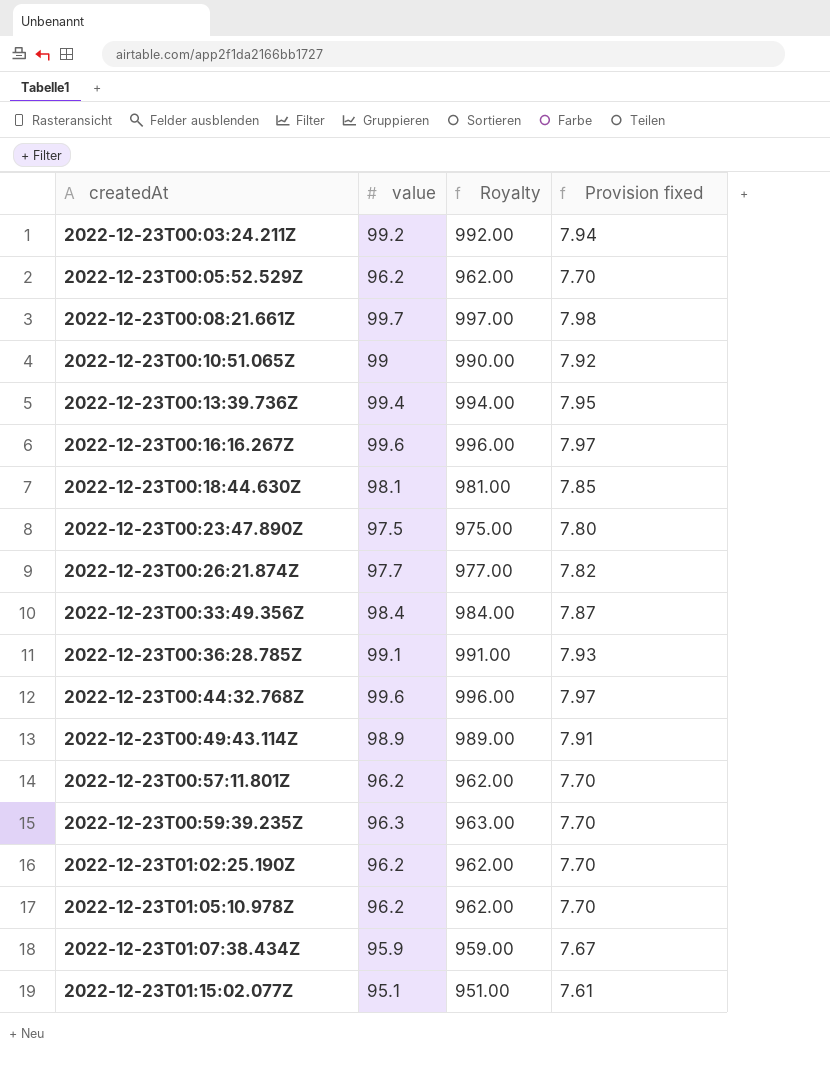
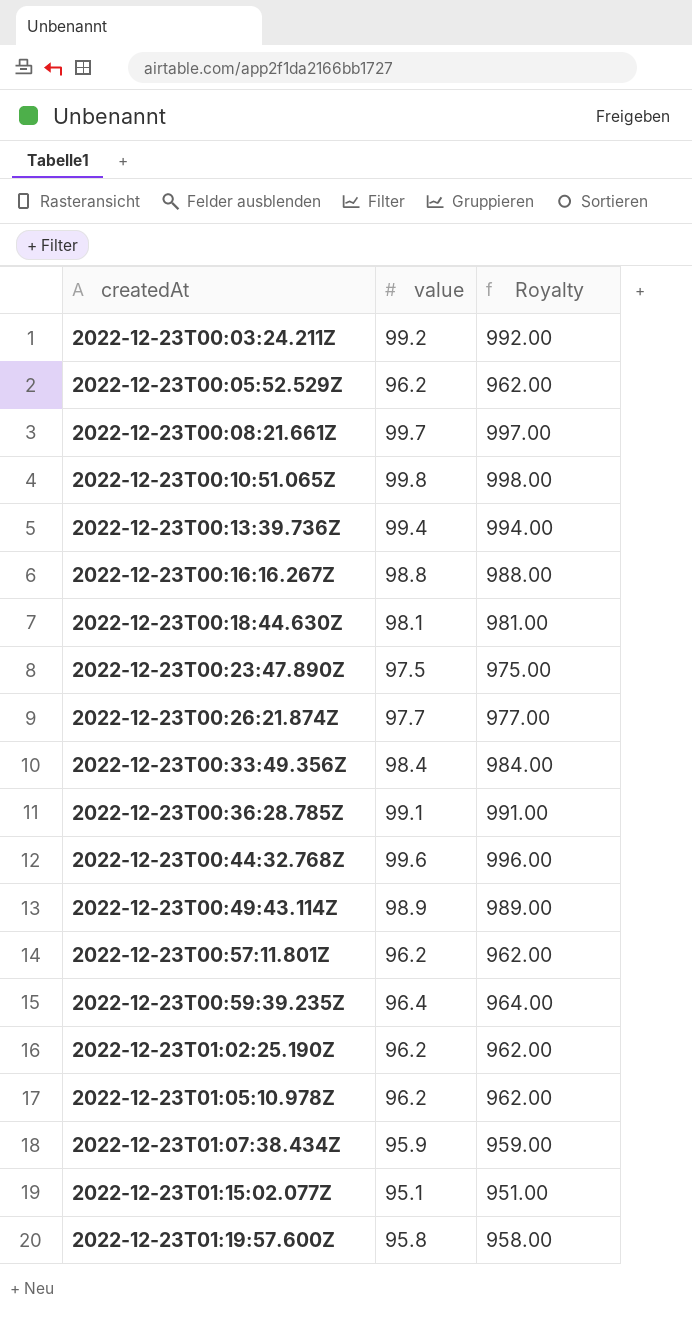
column Provision fixed | formula: [value] * 0.08 -> none
2022-12-23T00:10:51.065Z | value: 99 -> 99.8
2022-12-23T00:10:51.065Z | Royalty: 990.00 -> 998.00
2022-12-23T00:16:16.267Z | value: 99.6 -> 98.8
2022-12-23T00:16:16.267Z | Royalty: 996.00 -> 988.00
2022-12-23T00:59:39.235Z | value: 96.3 -> 96.4
2022-12-23T00:59:39.235Z | Royalty: 963.00 -> 964.00
row 2022-12-23T01:19:57.600Z: none -> 95.8 | 958.00

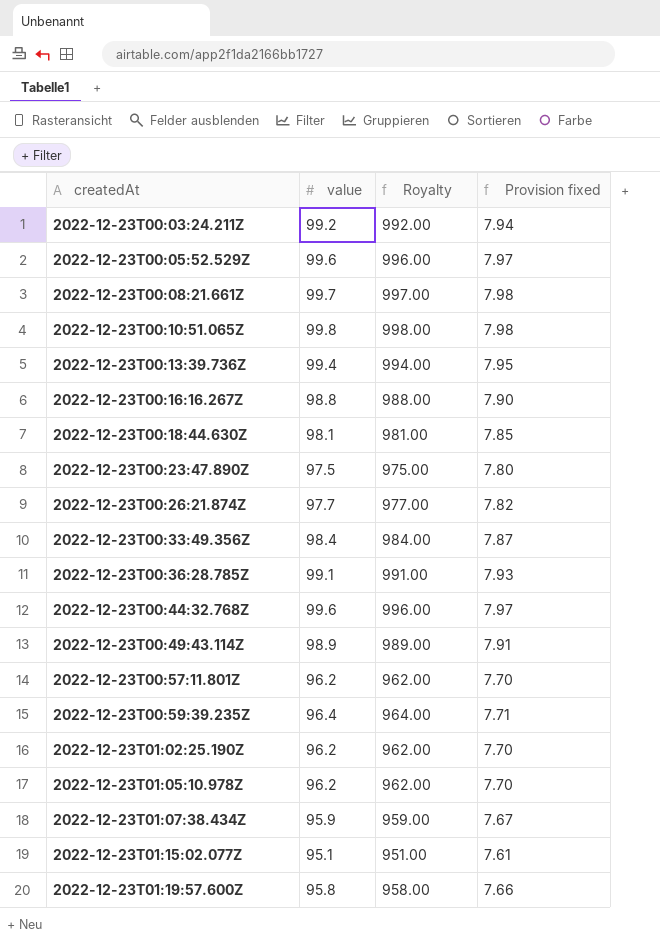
column Provision fixed | formula: none -> [value] * 0.08
2022-12-23T00:05:52.529Z | value: 96.2 -> 99.6
2022-12-23T00:05:52.529Z | Royalty: 962.00 -> 996.00

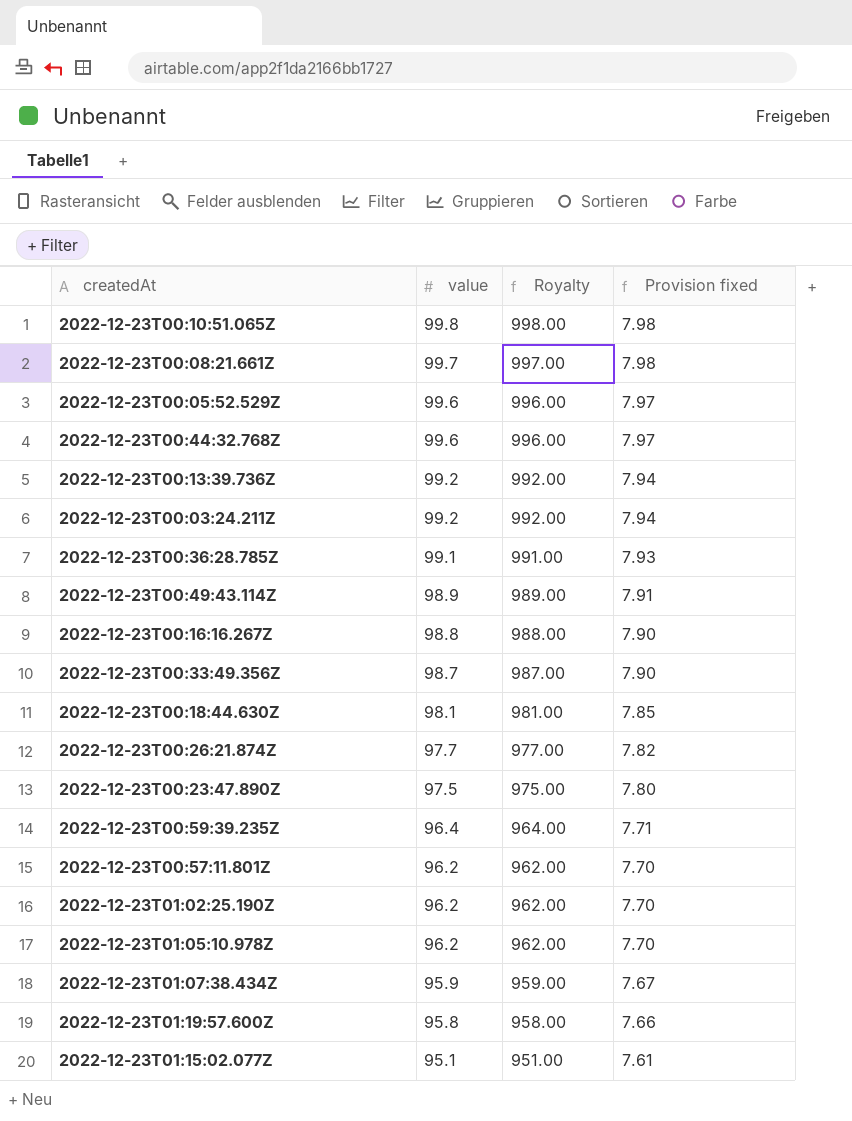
row order: createdAt ascending -> value descending
2022-12-23T00:13:39.736Z | value: 99.4 -> 99.2
2022-12-23T00:13:39.736Z | Royalty: 994.00 -> 992.00
2022-12-23T00:13:39.736Z | Provision fixed: 7.95 -> 7.94
2022-12-23T00:33:49.356Z | value: 98.4 -> 98.7
2022-12-23T00:33:49.356Z | Royalty: 984.00 -> 987.00
2022-12-23T00:33:49.356Z | Provision fixed: 7.87 -> 7.90

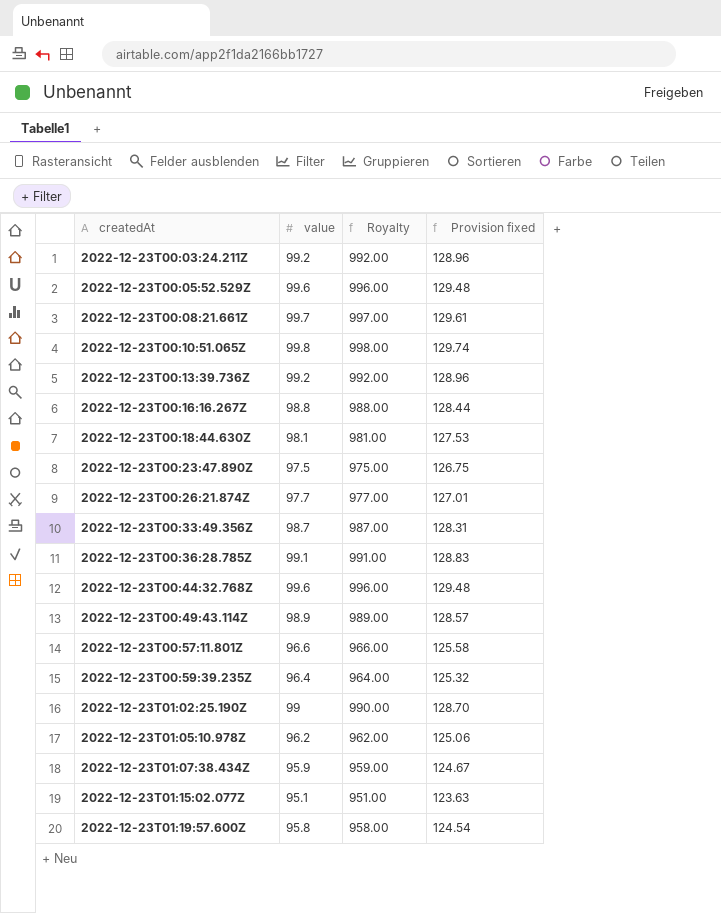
row order: value descending -> createdAt ascending
column Provision fixed | formula: [value] * 0.08 -> [value] * 1.3
2022-12-23T00:57:11.801Z | value: 96.2 -> 96.6
2022-12-23T00:57:11.801Z | Royalty: 962.00 -> 966.00
2022-12-23T01:02:25.190Z | value: 96.2 -> 99
2022-12-23T01:02:25.190Z | Royalty: 962.00 -> 990.00

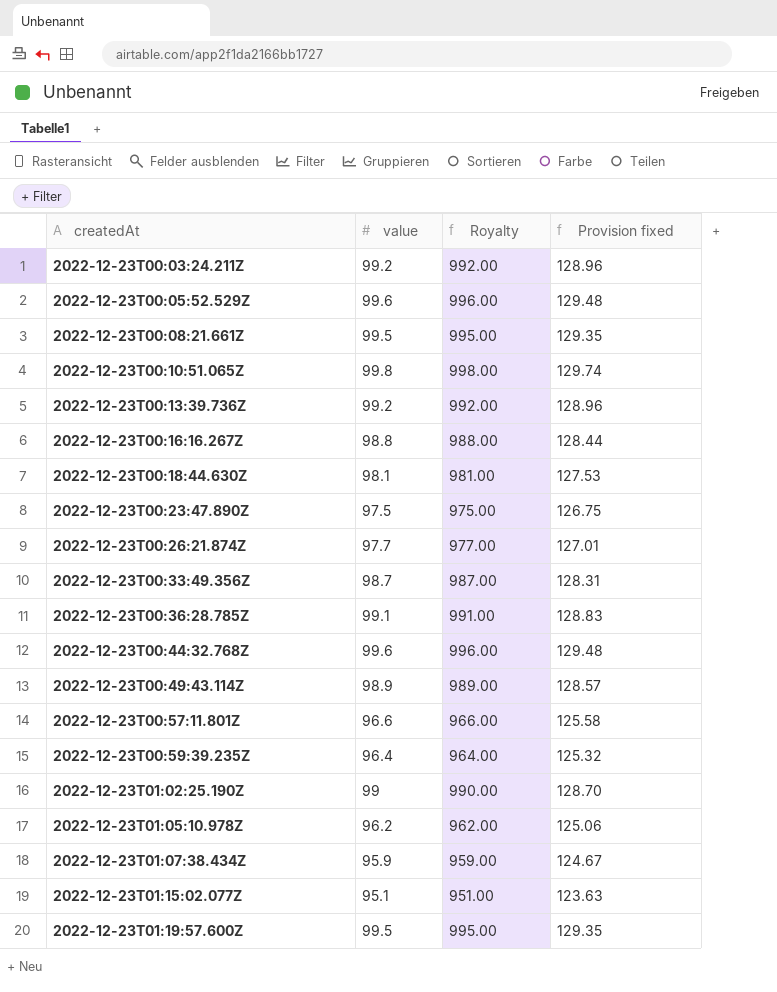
2022-12-23T00:08:21.661Z | value: 99.7 -> 99.5
2022-12-23T00:08:21.661Z | Royalty: 997.00 -> 995.00
2022-12-23T00:08:21.661Z | Provision fixed: 129.61 -> 129.35
2022-12-23T01:19:57.600Z | value: 95.8 -> 99.5
2022-12-23T01:19:57.600Z | Royalty: 958.00 -> 995.00
2022-12-23T01:19:57.600Z | Provision fixed: 124.54 -> 129.35

